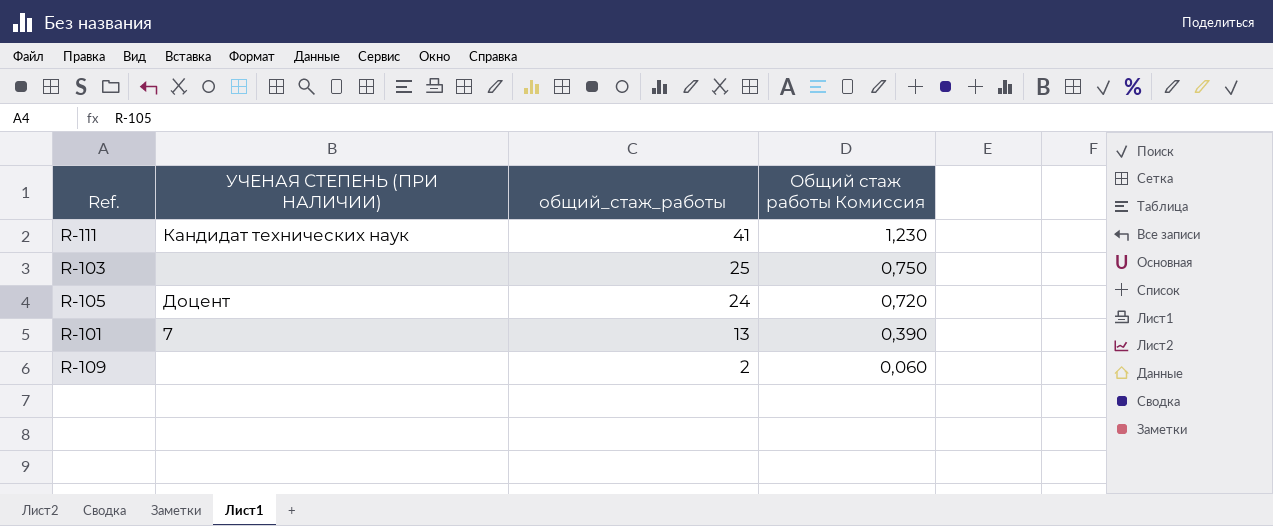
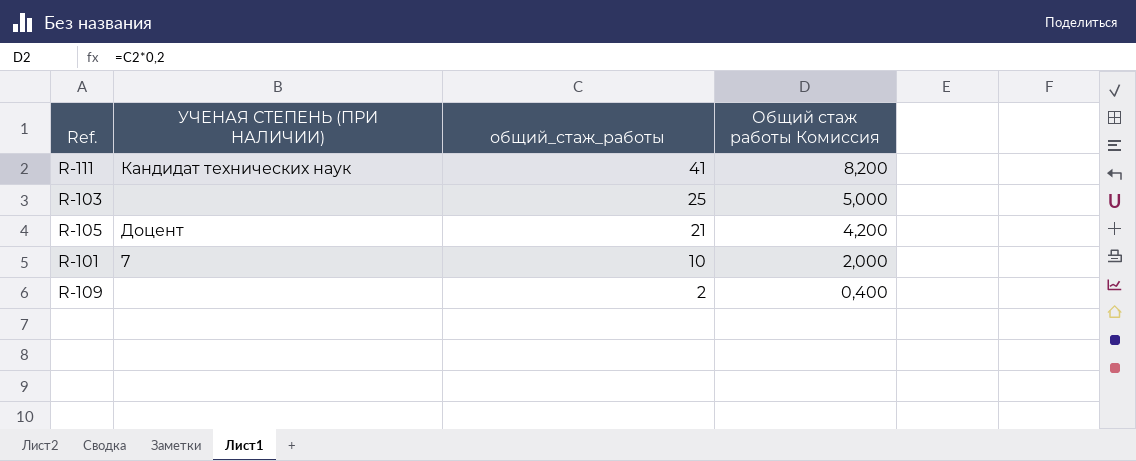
column Общий стаж работы Комиссия | formula: [общий_стаж_работы] * 0,03 -> [общий_стаж_работы] * 0,2
R-105 | общий_стаж_работы: 24 -> 21
R-101 | общий_стаж_работы: 13 -> 10

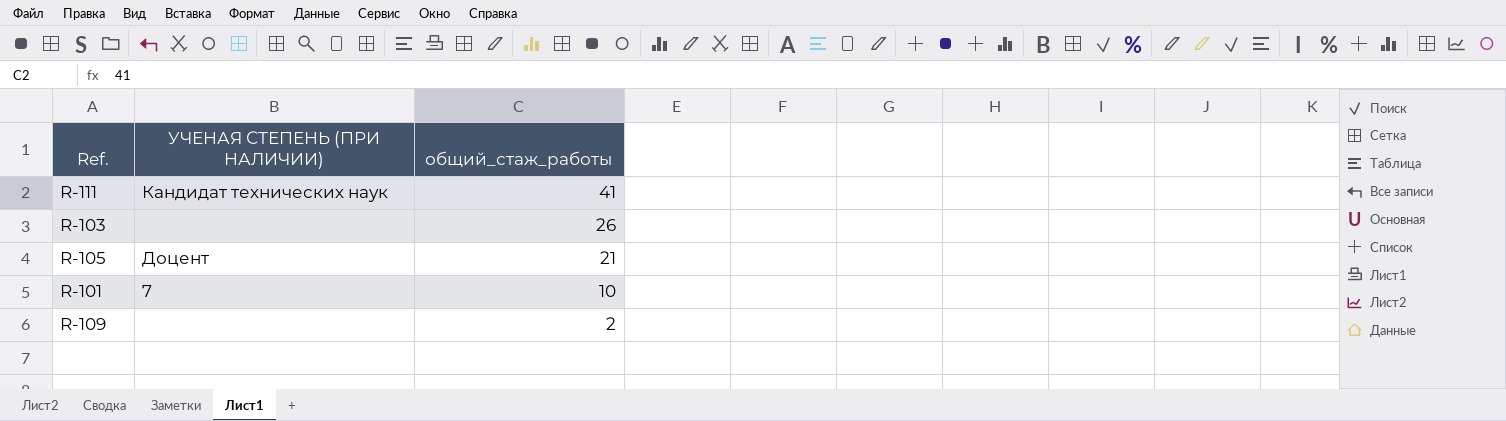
column Общий стаж работы Комиссия | formula: [общий_стаж_работы] * 0,2 -> none
R-103 | общий_стаж_работы: 25 -> 26

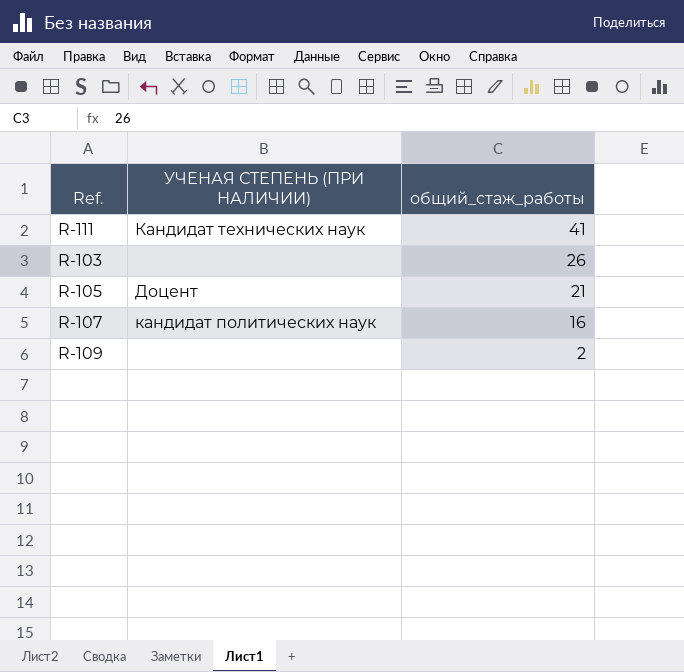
row R-101: 7 | 10 -> none
row R-107: none -> кандидат политических наук | 16

